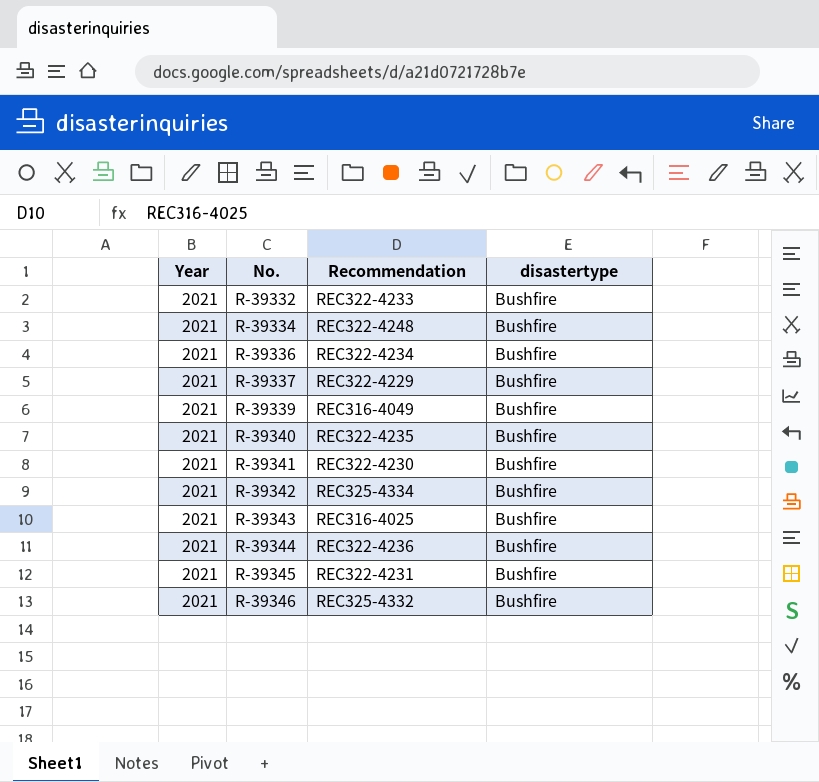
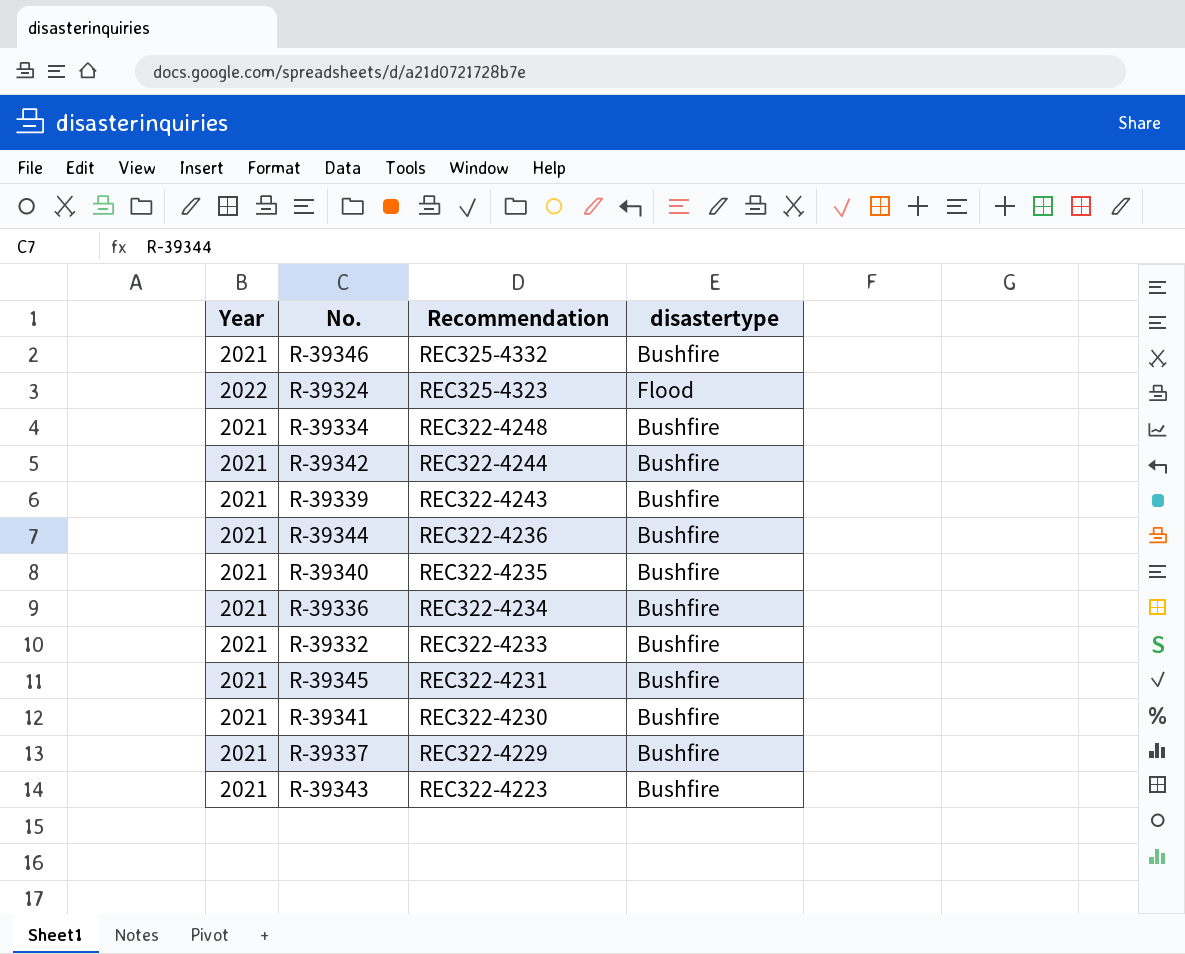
row order: No. ascending -> Recommendation descending
row R-39324: none -> 2022 | REC325-4323 | Flood
R-39342 | Recommendation: REC325-4334 -> REC322-4244
R-39339 | Recommendation: REC316-4049 -> REC322-4243
R-39343 | Recommendation: REC316-4025 -> REC322-4223

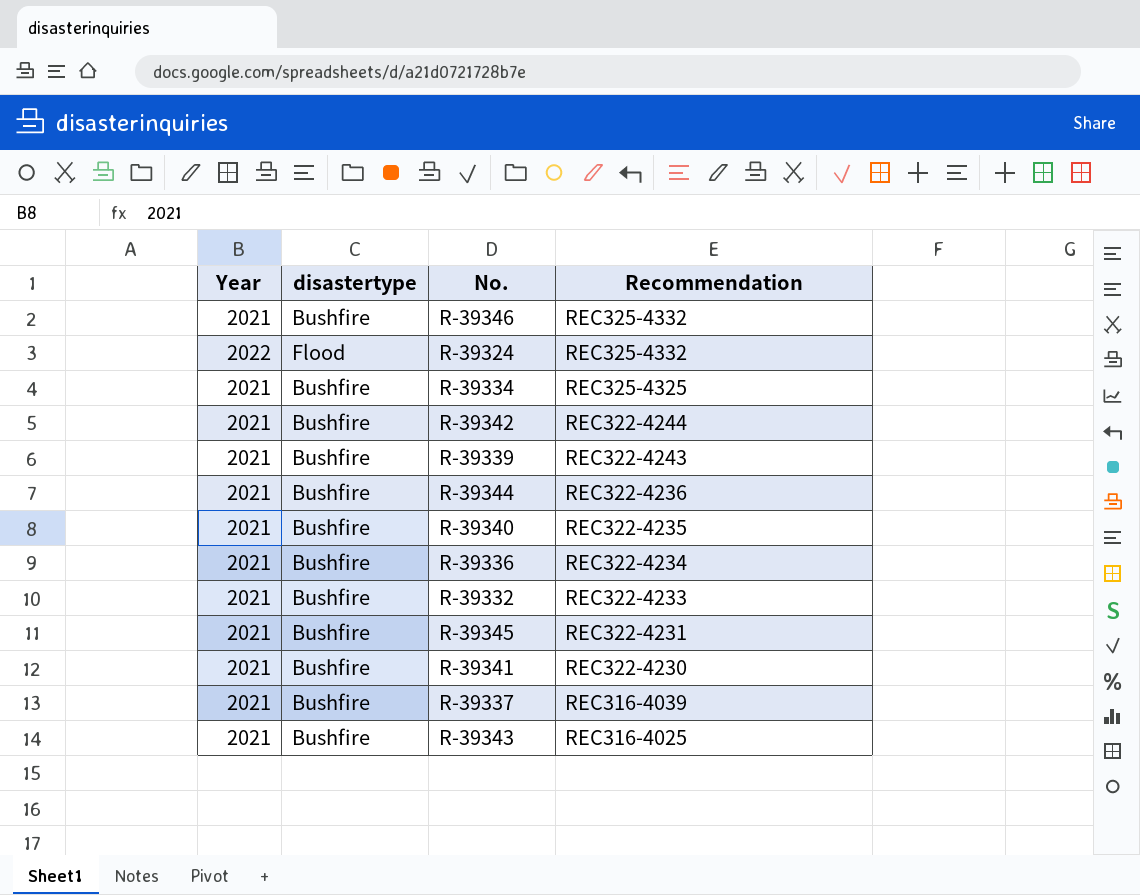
column disastertype | position: 4 -> 2
R-39324 | Recommendation: REC325-4323 -> REC325-4332
R-39334 | Recommendation: REC322-4248 -> REC325-4325
R-39337 | Recommendation: REC322-4229 -> REC316-4039
R-39343 | Recommendation: REC322-4223 -> REC316-4025

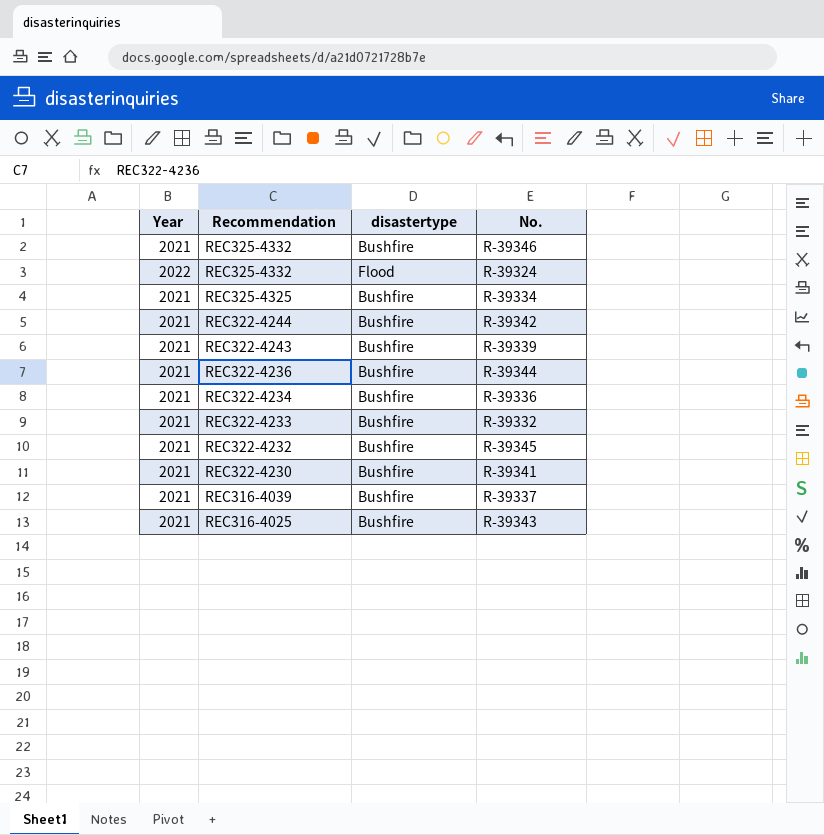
column Recommendation | position: 4 -> 2
row R-39340: 2021 | Bushfire | REC322-4235 -> none
R-39345 | Recommendation: REC322-4231 -> REC322-4232

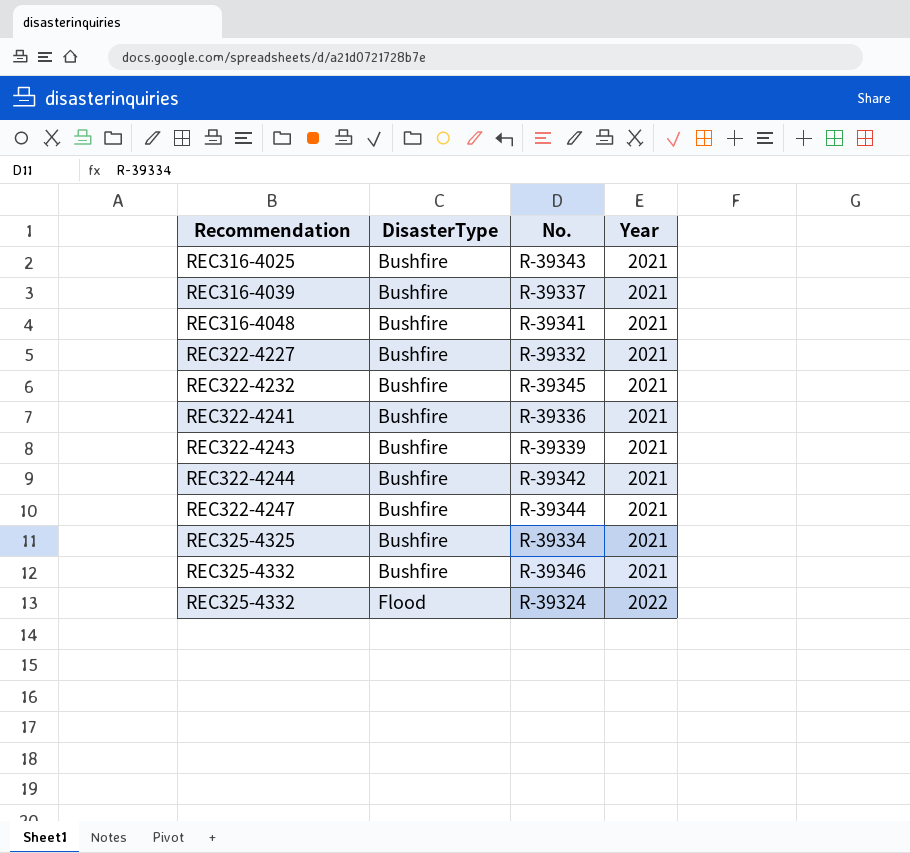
row order: Recommendation descending -> Recommendation ascending
column name: disastertype -> DisasterType
column Year | position: 1 -> 4
R-39341 | Recommendation: REC322-4230 -> REC316-4048
R-39332 | Recommendation: REC322-4233 -> REC322-4227
R-39336 | Recommendation: REC322-4234 -> REC322-4241
R-39344 | Recommendation: REC322-4236 -> REC322-4247

